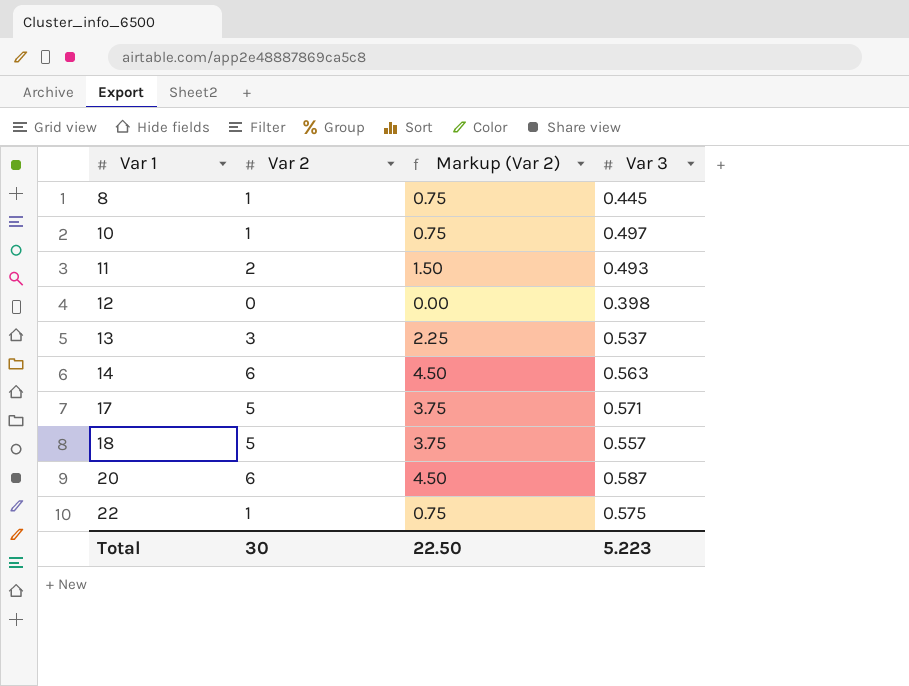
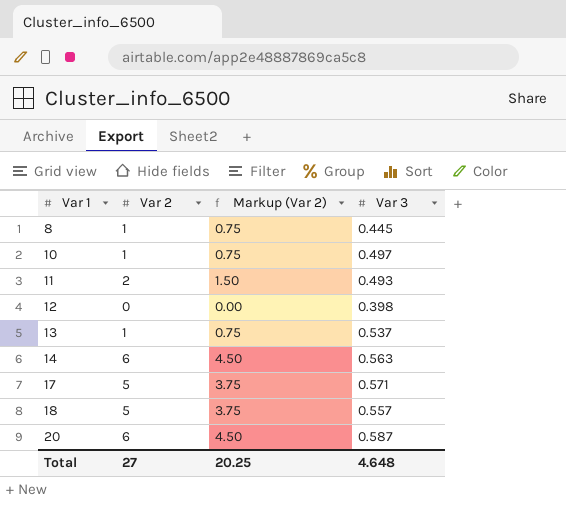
row 22: 1 | 0.75 | 0.575 -> none
13 | Var 2: 3 -> 1
13 | Markup (Var 2): 2.25 -> 0.75
Total | Var 2: 30 -> 27
Total | Markup (Var 2): 22.50 -> 20.25
Total | Var 3: 5.223 -> 4.648

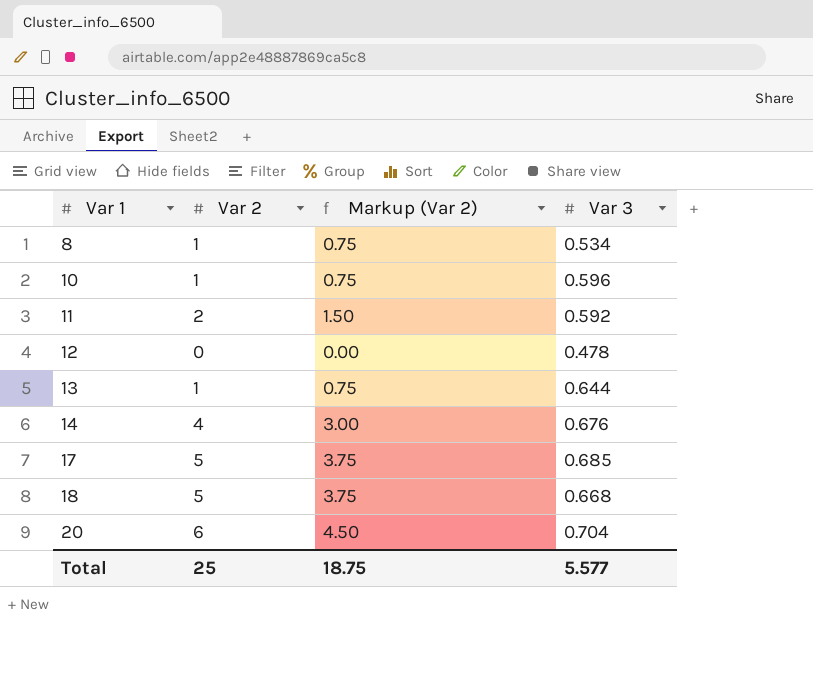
8 | Var 3: 0.445 -> 0.534
10 | Var 3: 0.497 -> 0.596
11 | Var 3: 0.493 -> 0.592
12 | Var 3: 0.398 -> 0.478
13 | Var 3: 0.537 -> 0.644
14 | Var 2: 6 -> 4
14 | Markup (Var 2): 4.50 -> 3.00
14 | Var 3: 0.563 -> 0.676
17 | Var 3: 0.571 -> 0.685
18 | Var 3: 0.557 -> 0.668
20 | Var 3: 0.587 -> 0.704
Total | Var 2: 27 -> 25
Total | Markup (Var 2): 20.25 -> 18.75
Total | Var 3: 4.648 -> 5.577

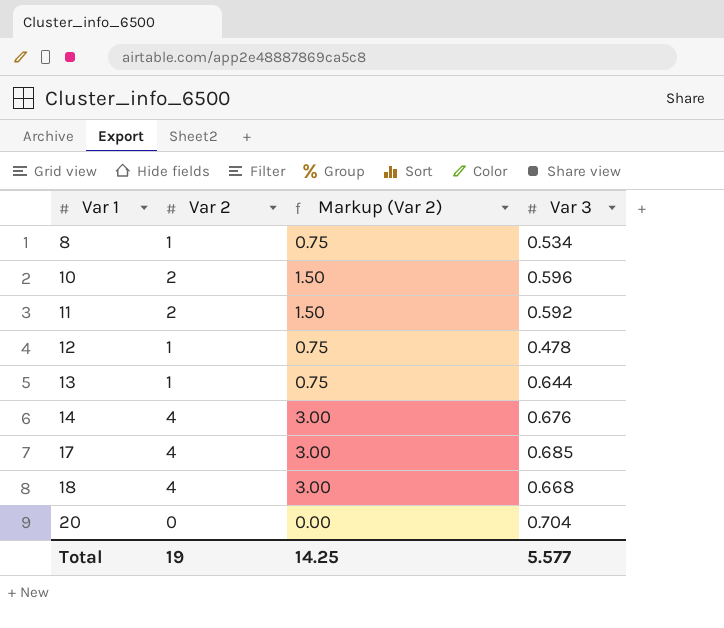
10 | Var 2: 1 -> 2
10 | Markup (Var 2): 0.75 -> 1.50
12 | Var 2: 0 -> 1
12 | Markup (Var 2): 0.00 -> 0.75
17 | Var 2: 5 -> 4
17 | Markup (Var 2): 3.75 -> 3.00
18 | Var 2: 5 -> 4
18 | Markup (Var 2): 3.75 -> 3.00
20 | Var 2: 6 -> 0
20 | Markup (Var 2): 4.50 -> 0.00
Total | Var 2: 25 -> 19
Total | Markup (Var 2): 18.75 -> 14.25

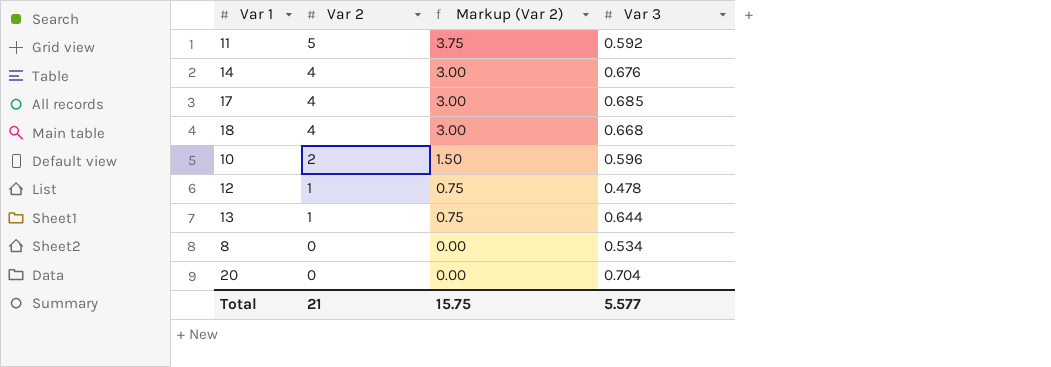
row order: Var 1 ascending -> Var 2 descending
11 | Var 2: 2 -> 5
11 | Markup (Var 2): 1.50 -> 3.75
8 | Var 2: 1 -> 0
8 | Markup (Var 2): 0.75 -> 0.00
Total | Var 2: 19 -> 21
Total | Markup (Var 2): 14.25 -> 15.75

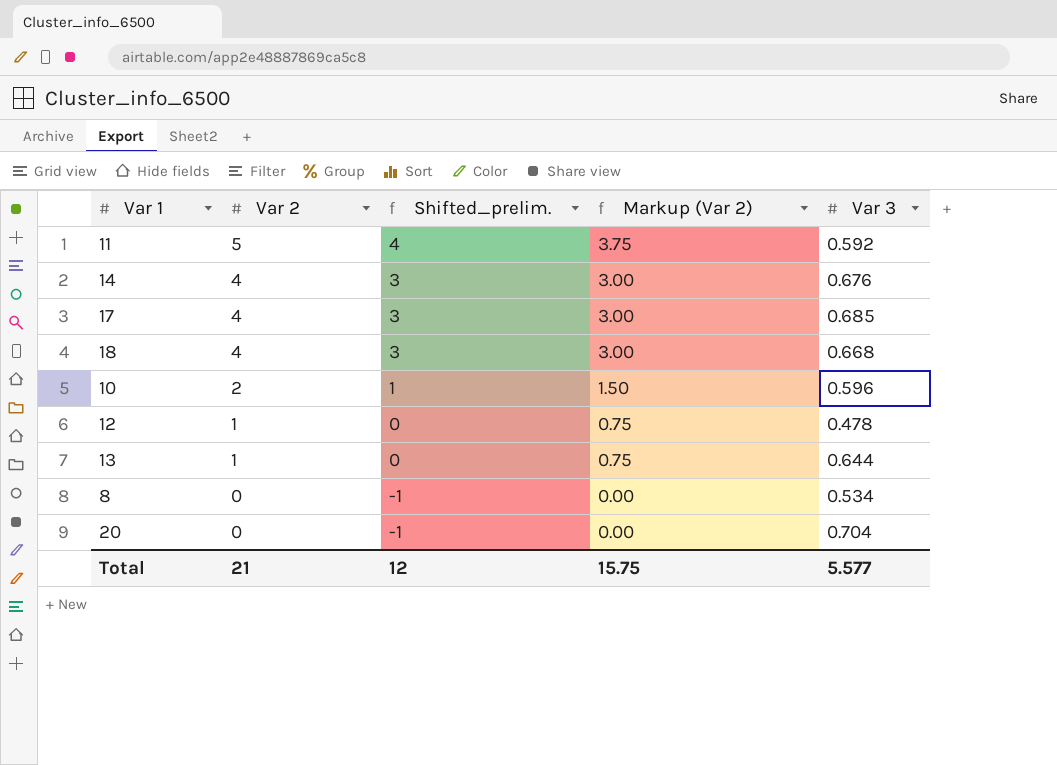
column Shifted_prelim. | formula: none -> [Var 2] - 1

